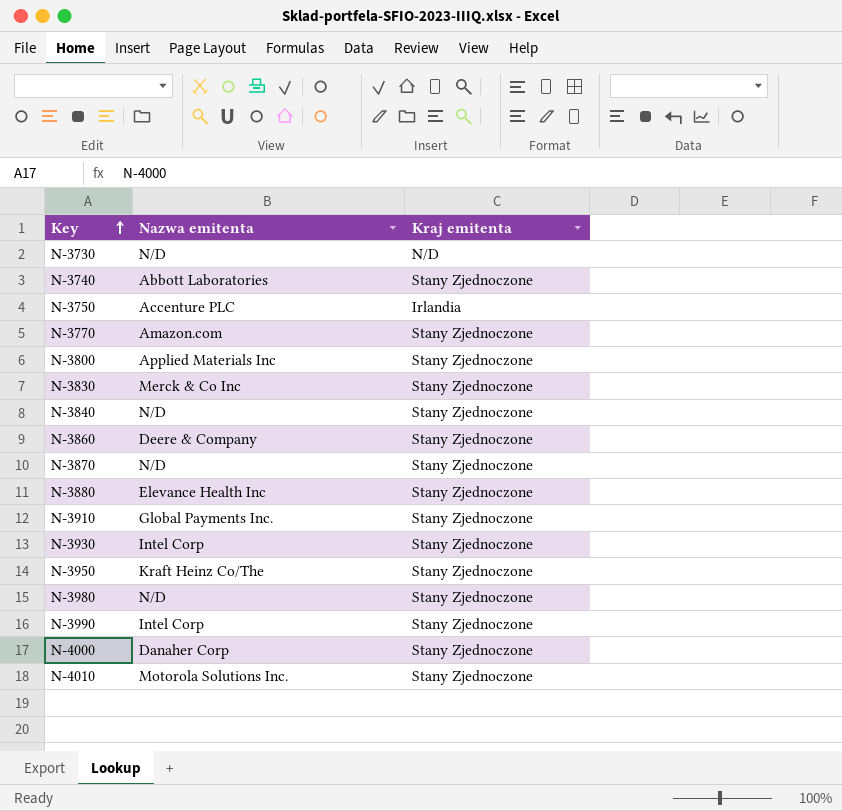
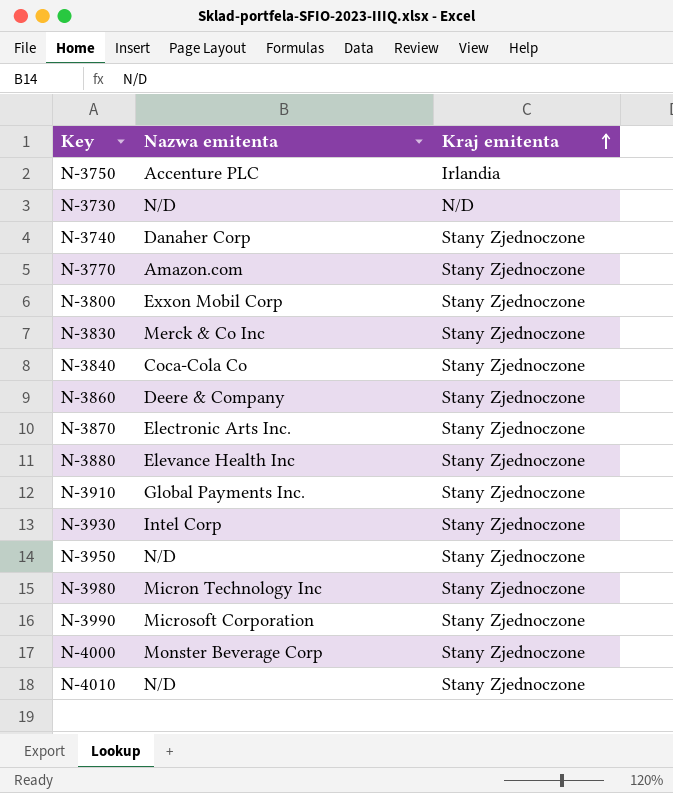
row order: Key ascending -> Kraj emitenta ascending
N-3740 | Nazwa emitenta: Abbott Laboratories -> Danaher Corp
N-3800 | Nazwa emitenta: Applied Materials Inc -> Exxon Mobil Corp
N-3840 | Nazwa emitenta: N/D -> Coca-Cola Co
N-3870 | Nazwa emitenta: N/D -> Electronic Arts Inc.
N-3950 | Nazwa emitenta: Kraft Heinz Co/The -> N/D
N-3980 | Nazwa emitenta: N/D -> Micron Technology Inc
N-3990 | Nazwa emitenta: Intel Corp -> Microsoft Corporation
N-4000 | Nazwa emitenta: Danaher Corp -> Monster Beverage Corp
N-4010 | Nazwa emitenta: Motorola Solutions Inc. -> N/D

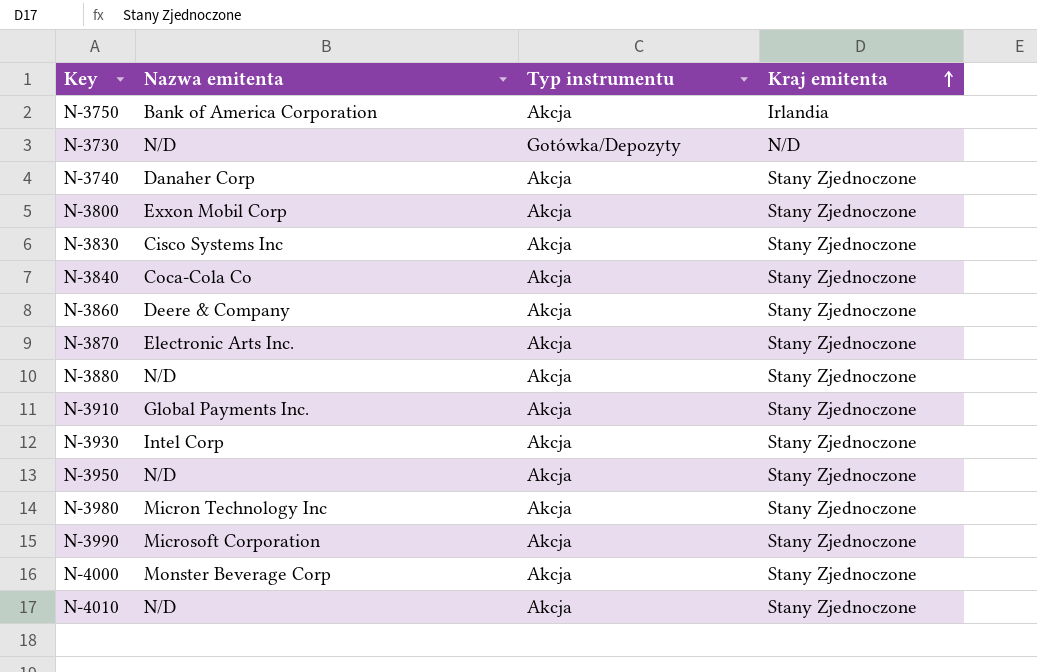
column Typ instrumentu | position: none -> 3
row N-3770: Amazon.com | Stany Zjednoczone -> none
N-3750 | Nazwa emitenta: Accenture PLC -> Bank of America Corporation
N-3830 | Nazwa emitenta: Merck & Co Inc -> Cisco Systems Inc
N-3880 | Nazwa emitenta: Elevance Health Inc -> N/D

